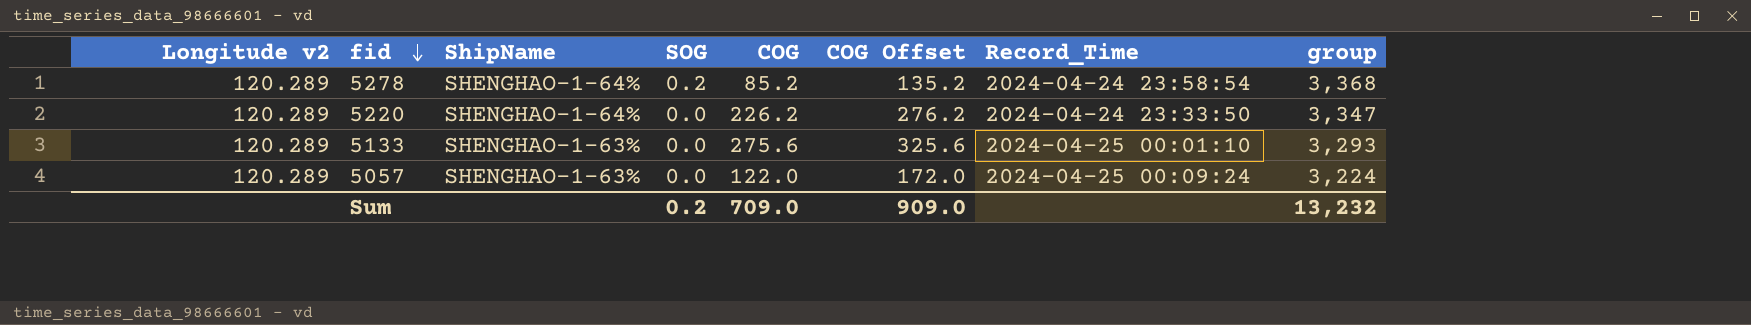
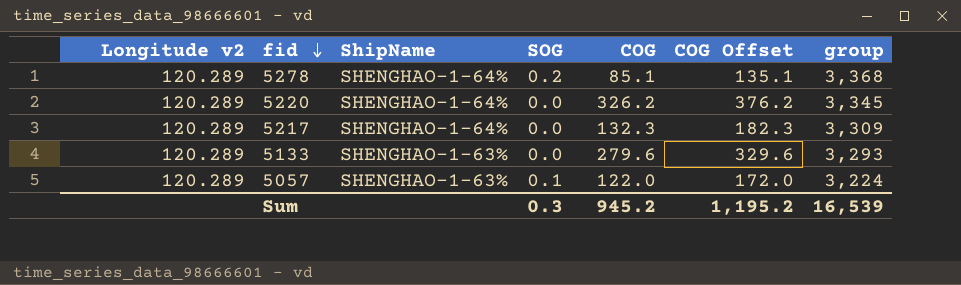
column Record_Time | position: 7 -> none
5278 | COG: 85.2 -> 85.1
5278 | COG Offset: 135.2 -> 135.1
5220 | COG: 226.2 -> 326.2
5220 | COG Offset: 276.2 -> 376.2
5220 | group: 3,347 -> 3,345
row 5217: none -> 120.289 | SHENGHAO-1-64% | 0.0 | 132.3 | 182.3 | 3,309
5133 | COG: 275.6 -> 279.6
5133 | COG Offset: 325.6 -> 329.6
5057 | SOG: 0.0 -> 0.1
Sum | SOG: 0.2 -> 0.3
Sum | COG: 709.0 -> 945.2
Sum | COG Offset: 909.0 -> 1,195.2
Sum | group: 13,232 -> 16,539

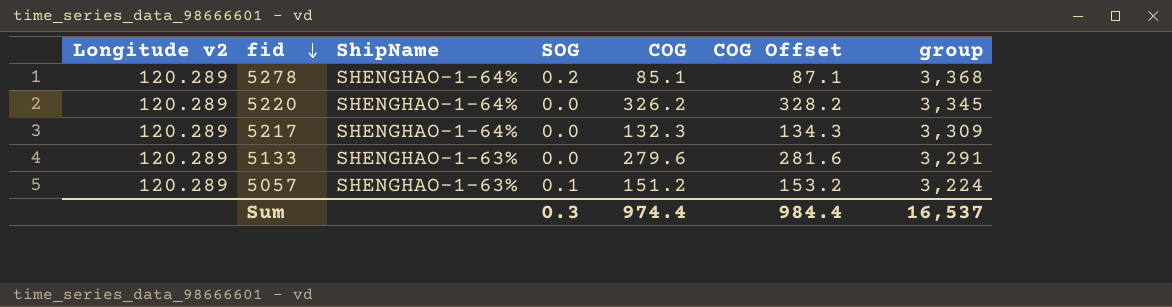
column COG Offset | formula: [COG] + 50 -> [COG] + 2
5133 | group: 3,293 -> 3,291
5057 | COG: 122.0 -> 151.2
Sum | COG: 945.2 -> 974.4
Sum | COG Offset: 1,195.2 -> 984.4
Sum | group: 16,539 -> 16,537

